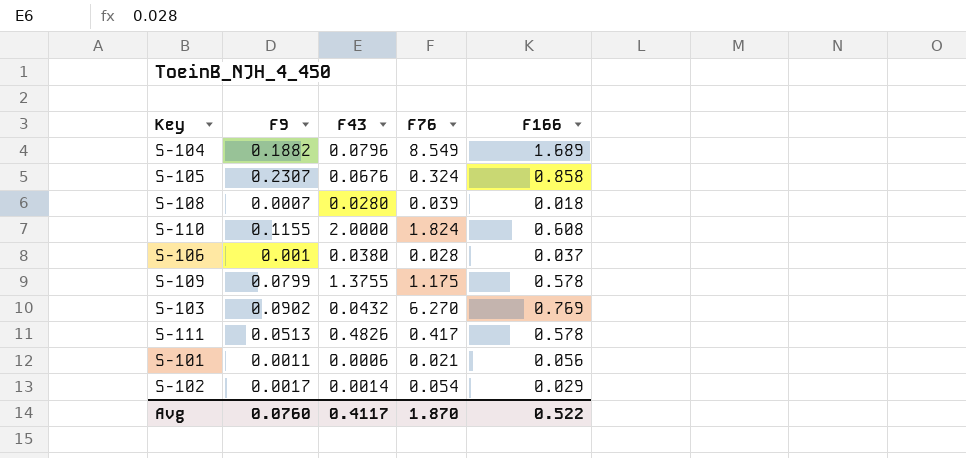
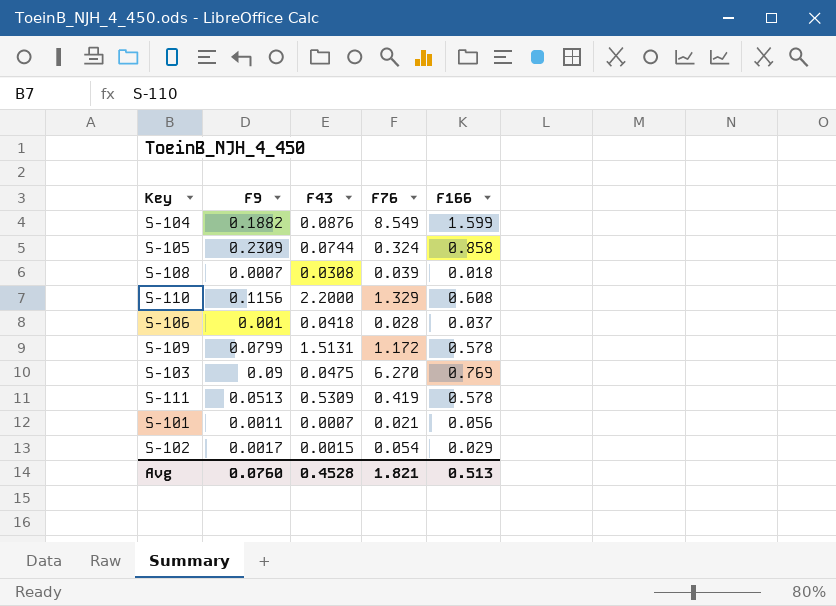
S-104 | F43: 0.0796 -> 0.0876
S-104 | F166: 1.689 -> 1.599
S-105 | F9: 0.2307 -> 0.2309
S-105 | F43: 0.0676 -> 0.0744
S-108 | F43: 0.0280 -> 0.0308
S-110 | F9: 0.1155 -> 0.1156
S-110 | F43: 2.0000 -> 2.2000
S-110 | F76: 1.824 -> 1.329
S-106 | F43: 0.0380 -> 0.0418
S-109 | F43: 1.3755 -> 1.5131
S-109 | F76: 1.175 -> 1.172
S-103 | F9: 0.0902 -> 0.09
S-103 | F43: 0.0432 -> 0.0475
S-111 | F43: 0.4826 -> 0.5309
S-111 | F76: 0.417 -> 0.419
S-101 | F43: 0.0006 -> 0.0007
S-102 | F43: 0.0014 -> 0.0015
Avg | F43: 0.4117 -> 0.4528
Avg | F76: 1.870 -> 1.821
Avg | F166: 0.522 -> 0.513

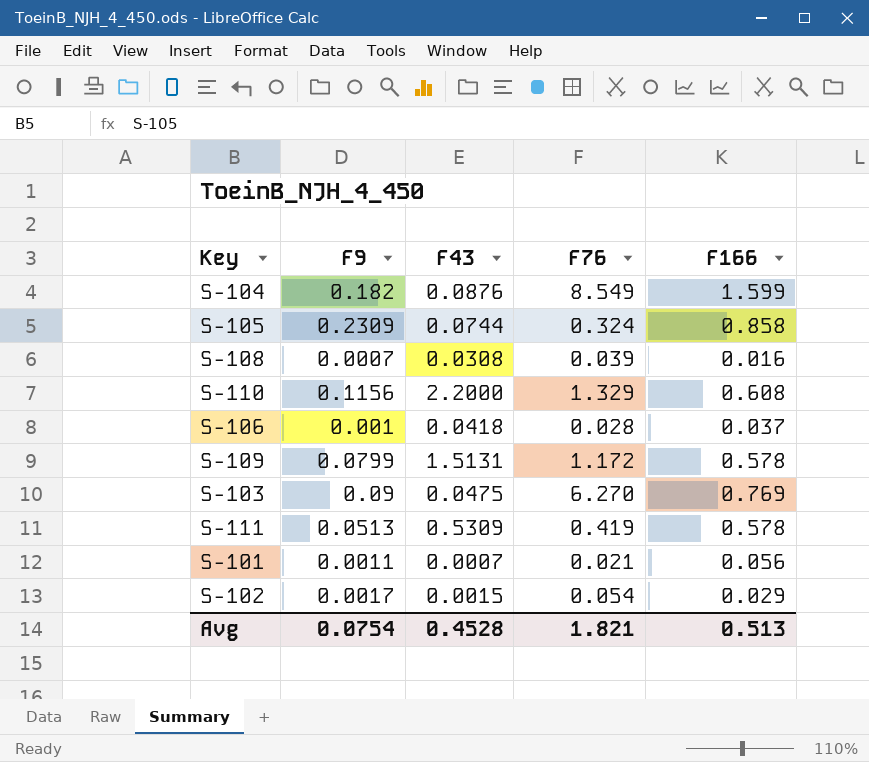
S-104 | F9: 0.1882 -> 0.182
S-108 | F166: 0.018 -> 0.016
Avg | F9: 0.0760 -> 0.0754

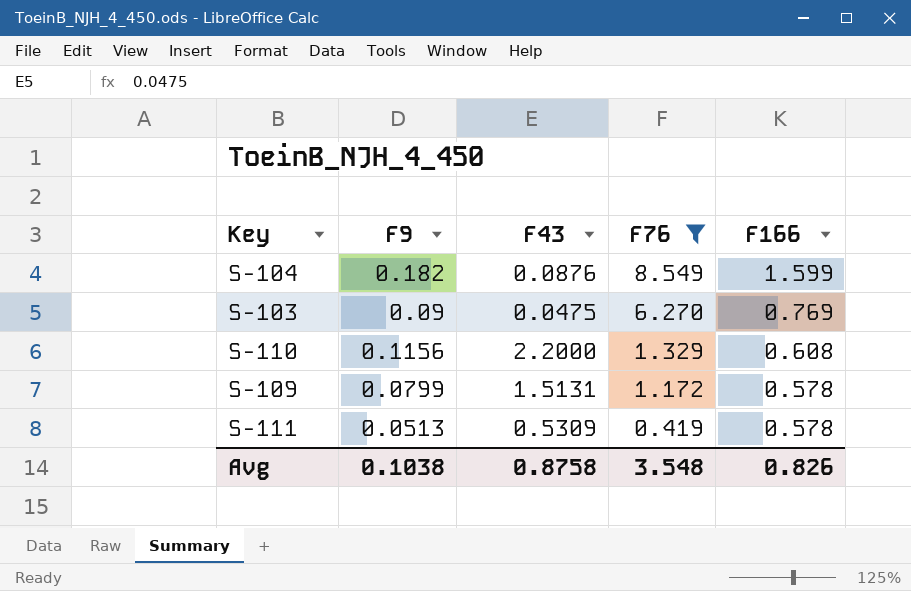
filter: none -> F76 >= 0.419
row order: none -> F76 descending
Avg | F9: 0.0754 -> 0.1038
Avg | F43: 0.4528 -> 0.8758
Avg | F76: 1.821 -> 3.548
Avg | F166: 0.513 -> 0.826

